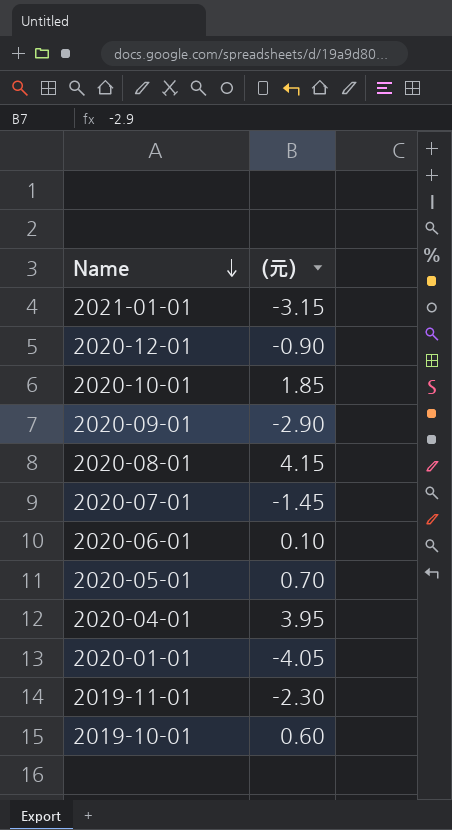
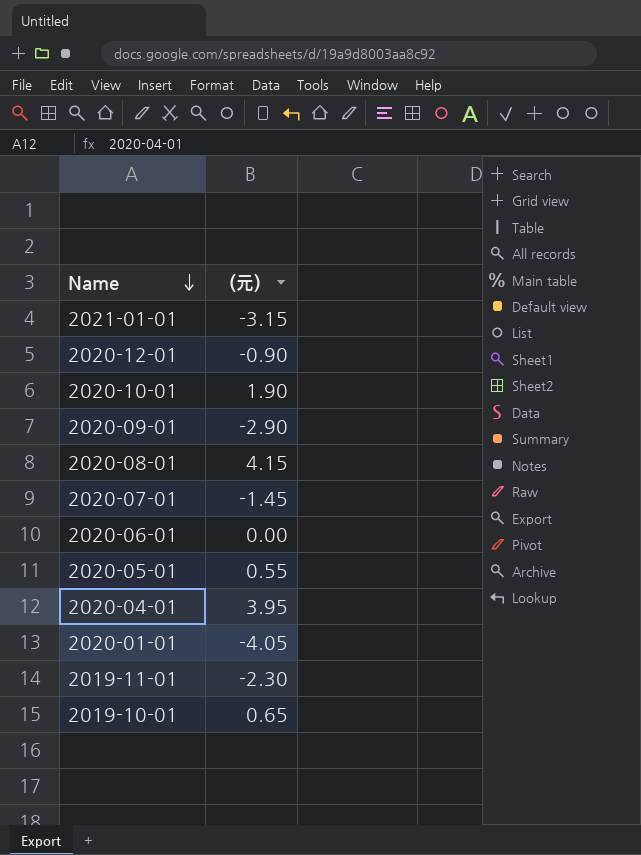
2020-10-01 | (元): 1.85 -> 1.90
2020-06-01 | (元): 0.10 -> 0.00
2020-05-01 | (元): 0.70 -> 0.55
2019-10-01 | (元): 0.60 -> 0.65

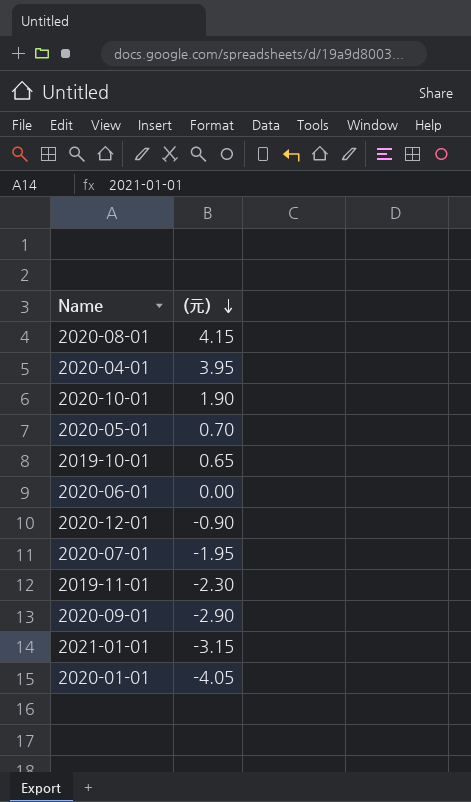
row order: Name descending -> (元) descending
2020-05-01 | (元): 0.55 -> 0.70
2020-07-01 | (元): -1.45 -> -1.95

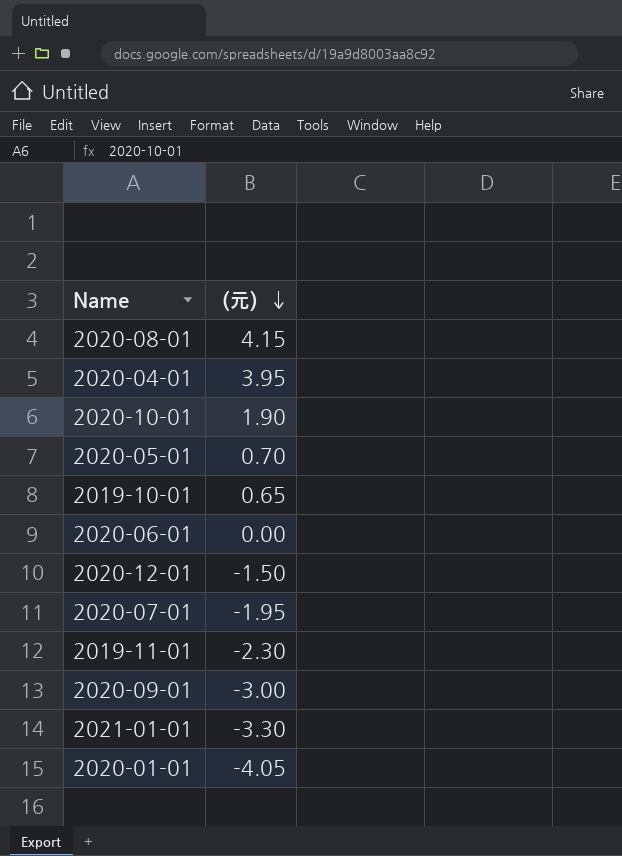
2020-12-01 | (元): -0.90 -> -1.50
2020-09-01 | (元): -2.90 -> -3.00
2021-01-01 | (元): -3.15 -> -3.30

